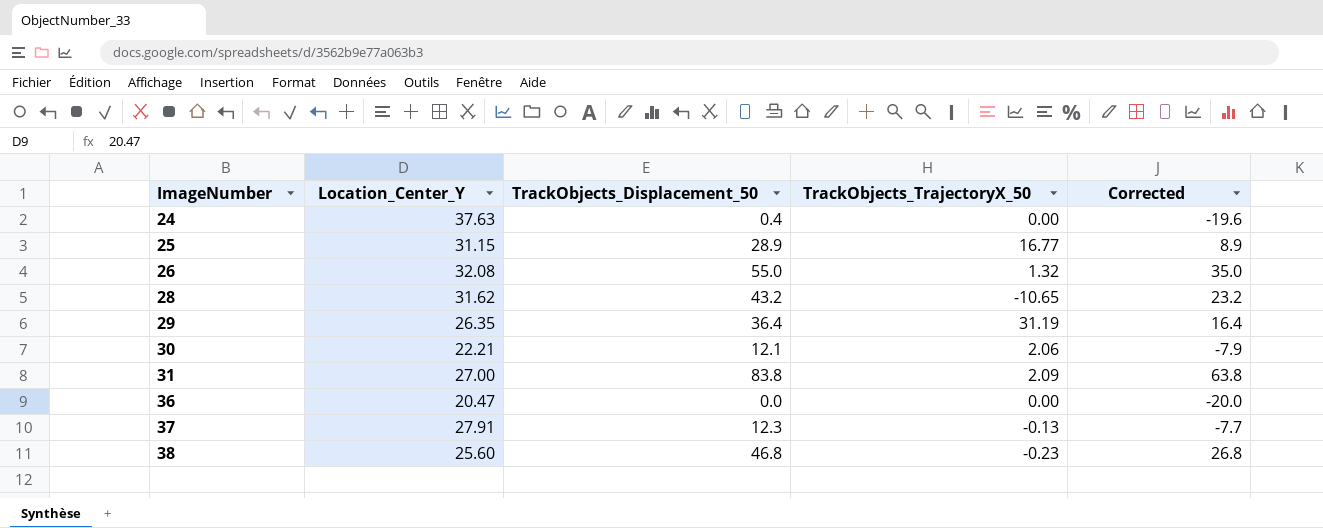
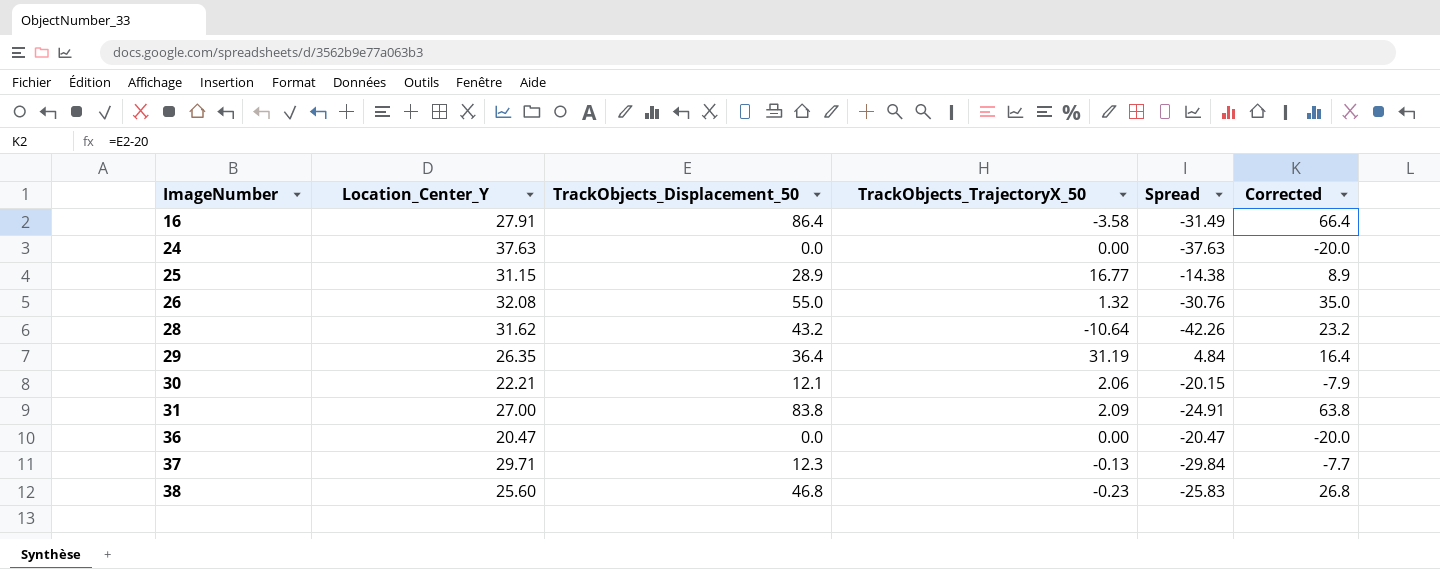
column Spread | formula: none -> [TrackObjects_TrajectoryX_50] - [Location_Center_Y]
row 16: none -> 27.91 | 86.4 | -3.58 | -31.49 | 66.4
24 | TrackObjects_Displacement_50: 0.4 -> 0.0
24 | Corrected: -19.6 -> -20.0
28 | TrackObjects_TrajectoryX_50: -10.65 -> -10.64
37 | Location_Center_Y: 27.91 -> 29.71

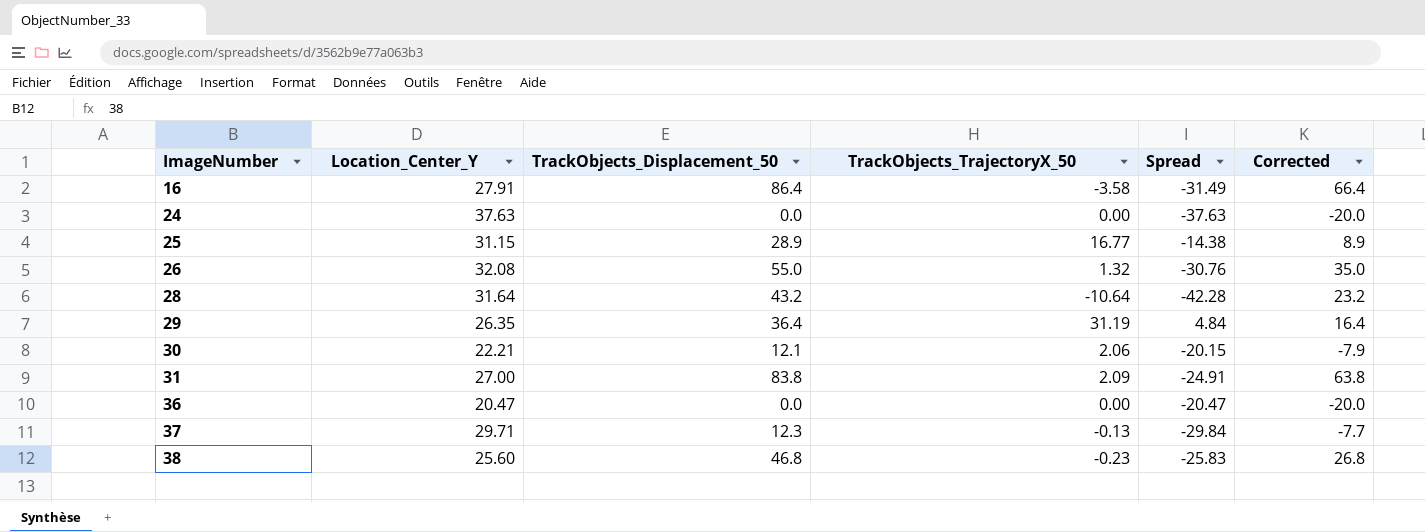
28 | Location_Center_Y: 31.62 -> 31.64
28 | Spread: -42.26 -> -42.28

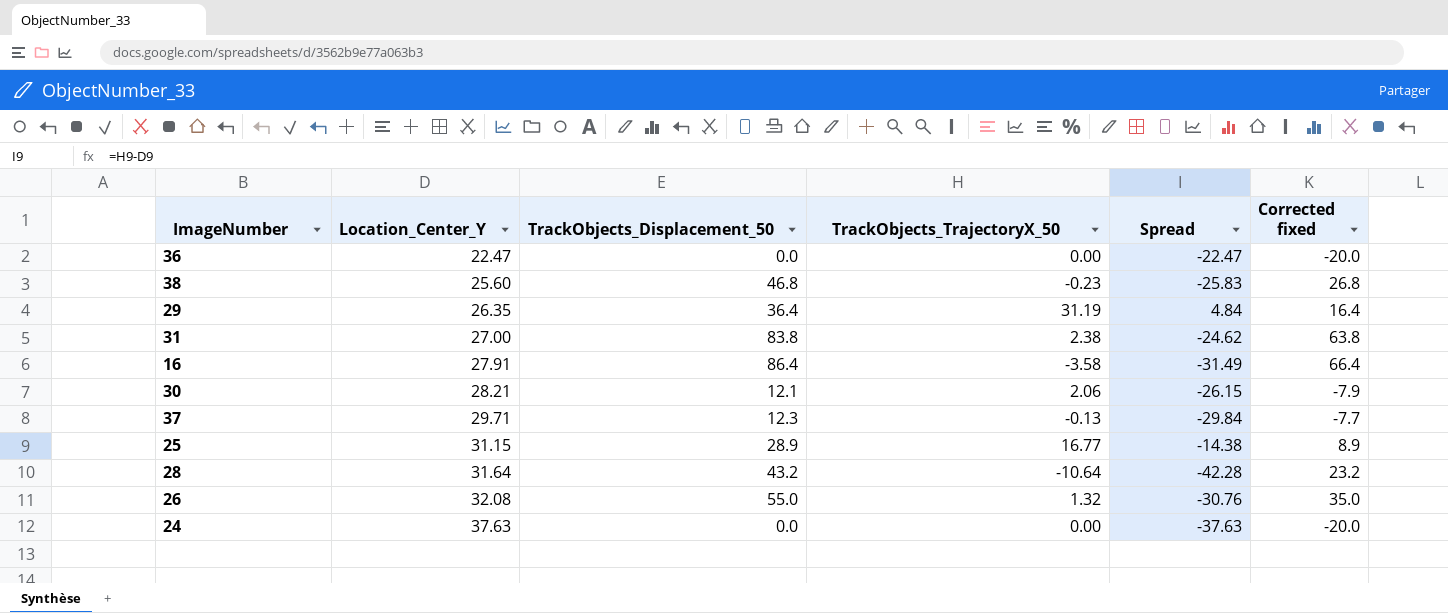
row order: ImageNumber ascending -> Location_Center_Y ascending
column name: Corrected -> Corrected fixed
36 | Location_Center_Y: 20.47 -> 22.47
36 | Spread: -20.47 -> -22.47
31 | TrackObjects_TrajectoryX_50: 2.09 -> 2.38
31 | Spread: -24.91 -> -24.62
30 | Location_Center_Y: 22.21 -> 28.21
30 | Spread: -20.15 -> -26.15

